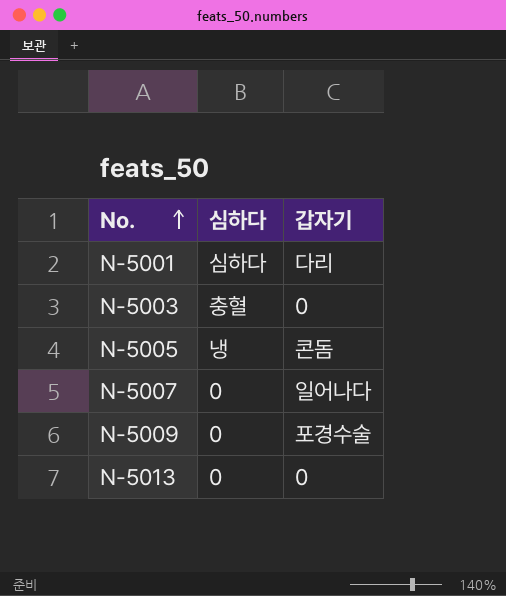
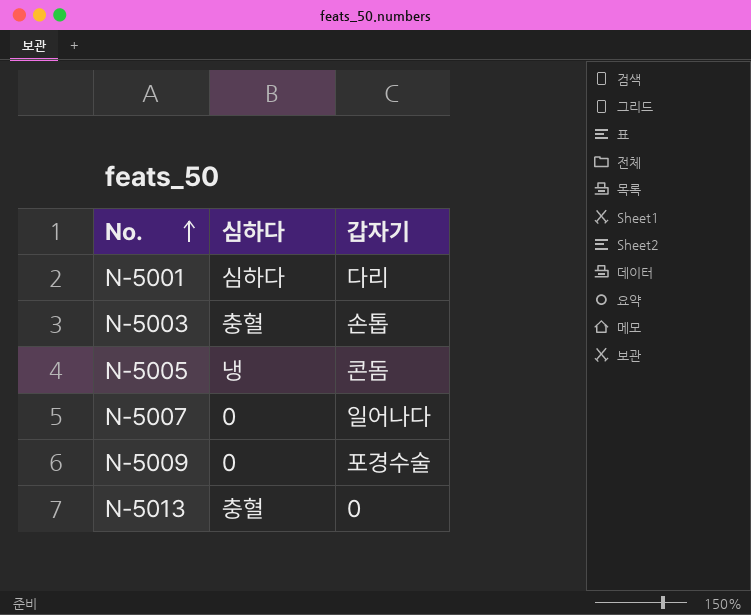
N-5003 | 갑자기: 0 -> 손톱
N-5013 | 심하다: 0 -> 충혈

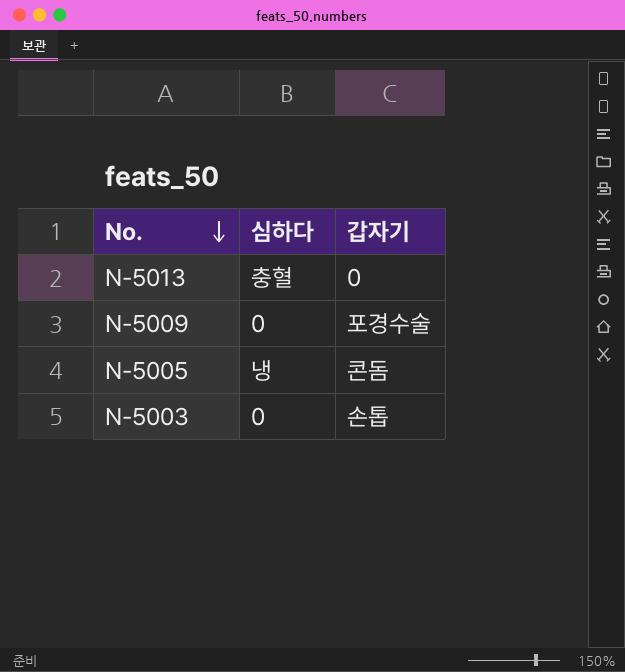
row order: No. ascending -> No. descending
row N-5001: 심하다 | 다리 -> none
row N-5007: 0 | 일어나다 -> none
N-5003 | 심하다: 충혈 -> 0

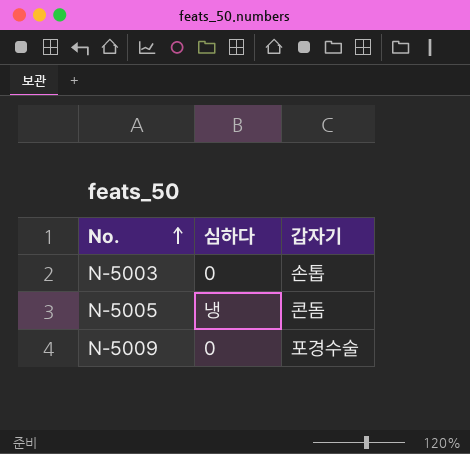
row order: No. descending -> No. ascending
row N-5013: 충혈 | 0 -> none

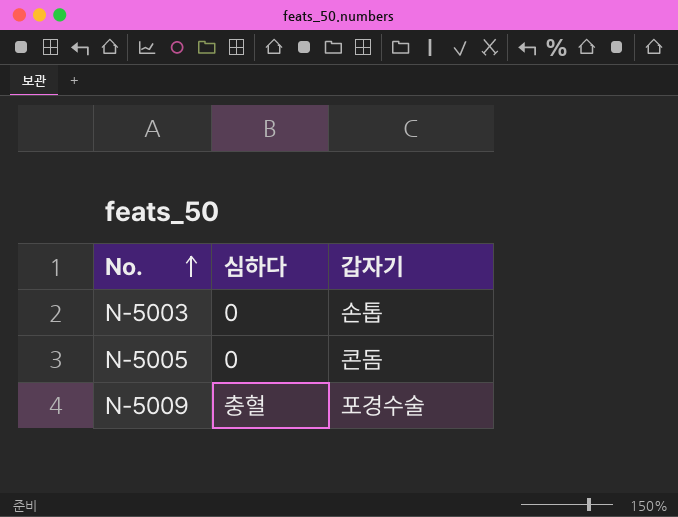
N-5005 | 심하다: 냉 -> 0
N-5009 | 심하다: 0 -> 충혈

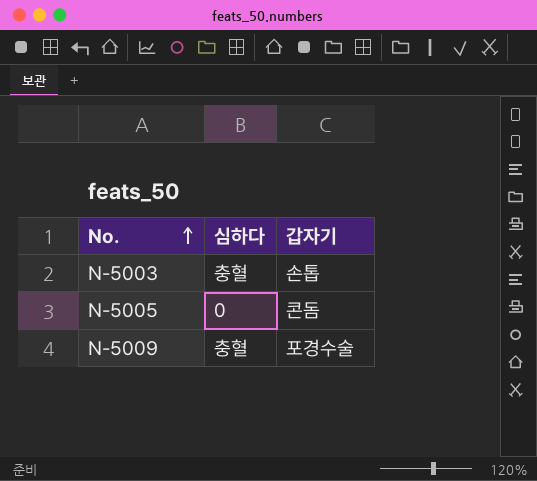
N-5003 | 심하다: 0 -> 충혈

